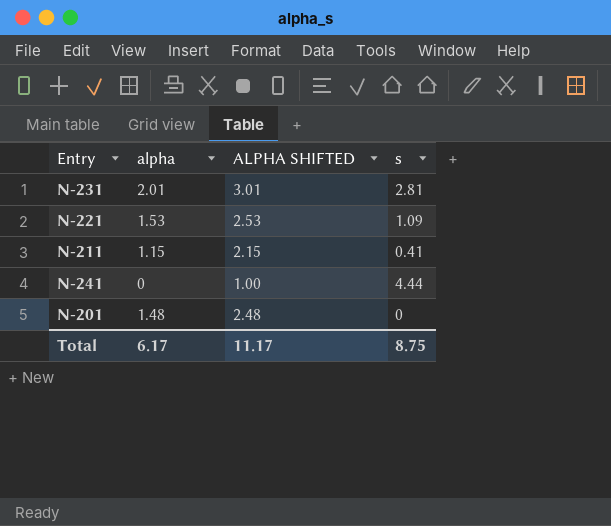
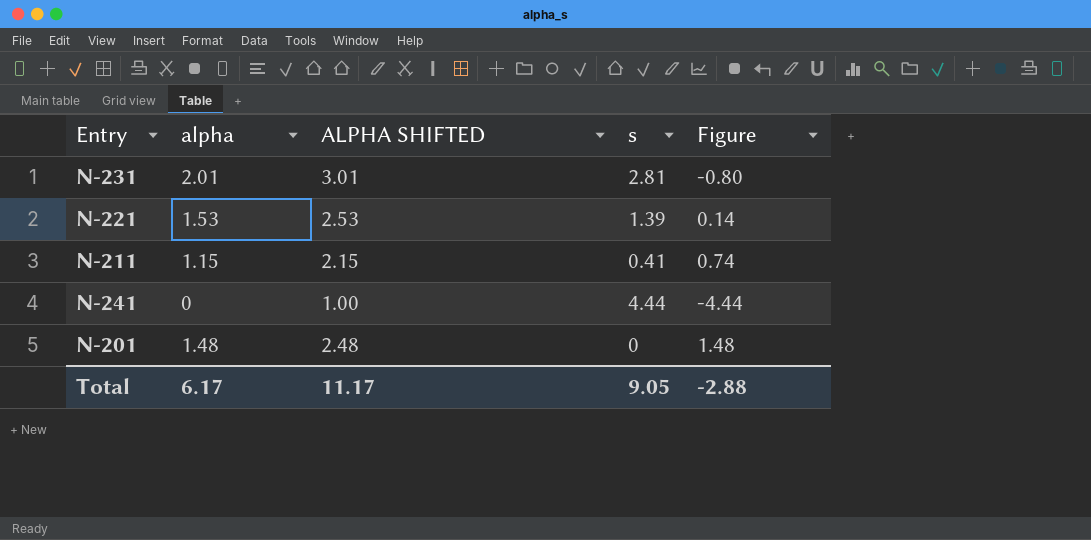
column Figure | formula: none -> [alpha] - [s]
N-221 | s: 1.09 -> 1.39
Total | s: 8.75 -> 9.05

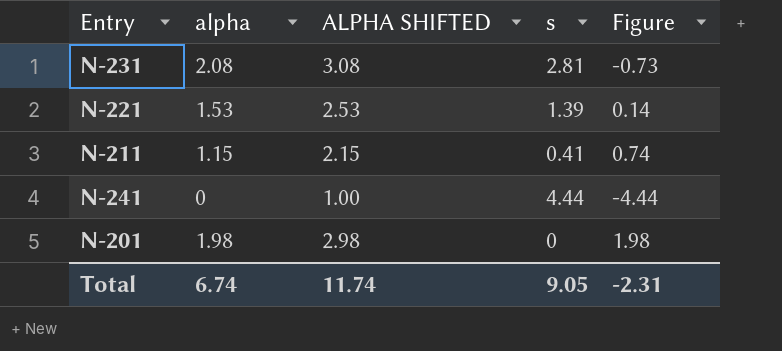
N-231 | alpha: 2.01 -> 2.08
N-231 | ALPHA SHIFTED: 3.01 -> 3.08
N-231 | Figure: -0.80 -> -0.73
N-201 | alpha: 1.48 -> 1.98
N-201 | ALPHA SHIFTED: 2.48 -> 2.98
N-201 | Figure: 1.48 -> 1.98
Total | alpha: 6.17 -> 6.74
Total | ALPHA SHIFTED: 11.17 -> 11.74
Total | Figure: -2.88 -> -2.31

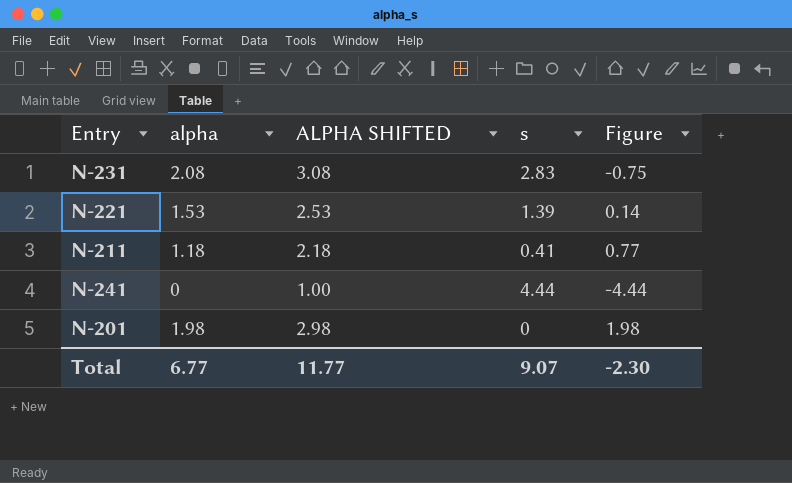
N-231 | s: 2.81 -> 2.83
N-231 | Figure: -0.73 -> -0.75
N-211 | alpha: 1.15 -> 1.18
N-211 | ALPHA SHIFTED: 2.15 -> 2.18
N-211 | Figure: 0.74 -> 0.77
Total | alpha: 6.74 -> 6.77
Total | ALPHA SHIFTED: 11.74 -> 11.77
Total | s: 9.05 -> 9.07
Total | Figure: -2.31 -> -2.30

